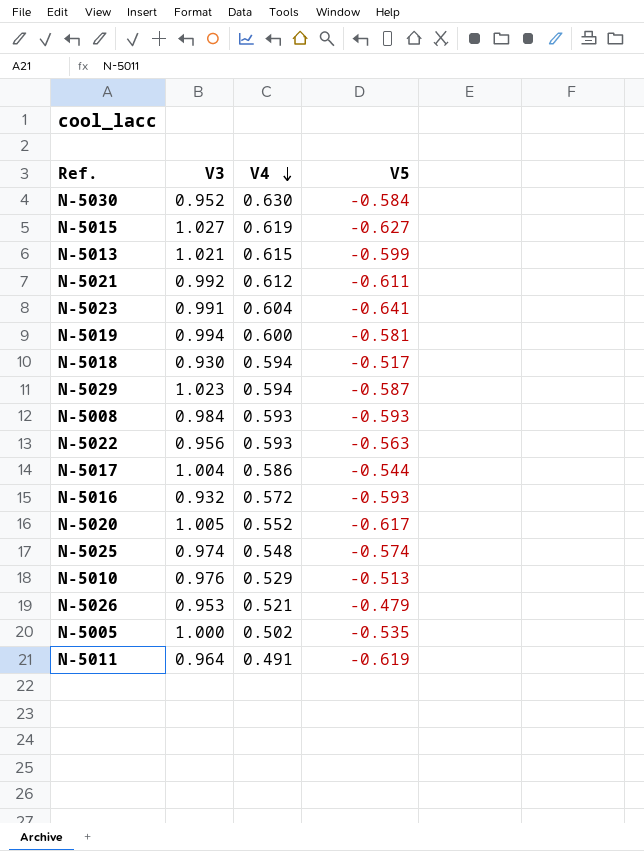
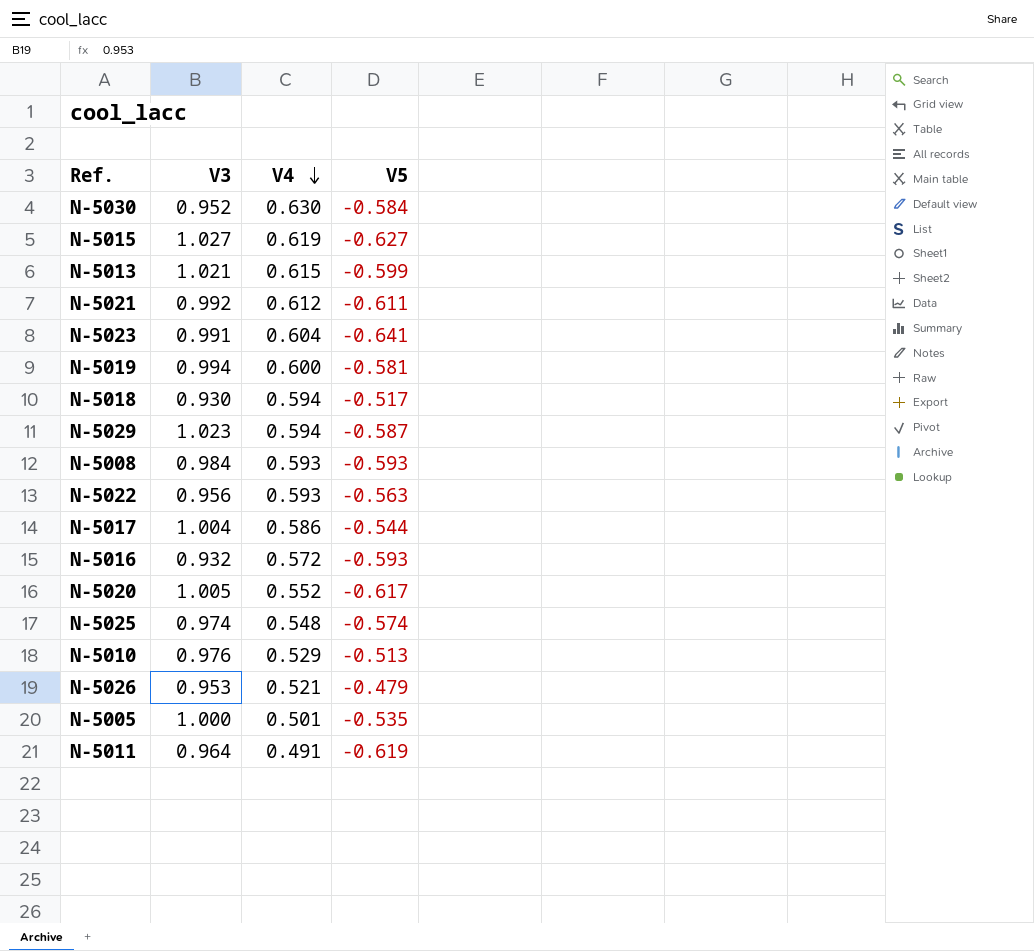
N-5005 | V4: 0.502 -> 0.501

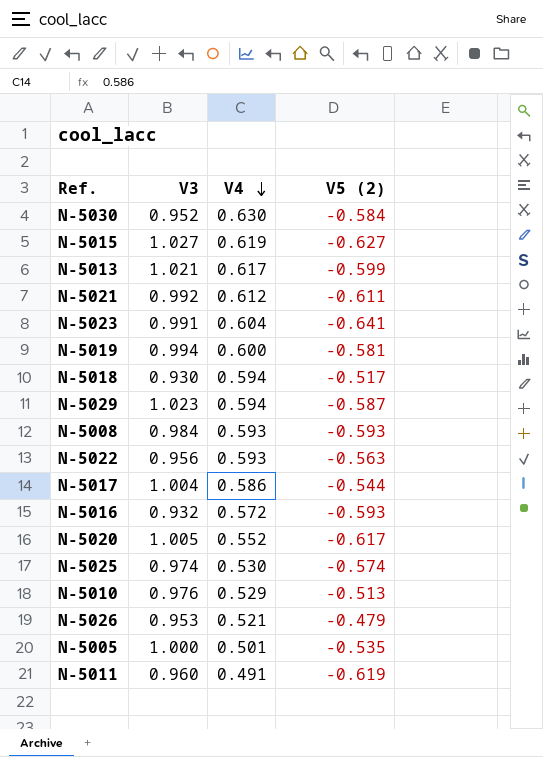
column name: V5 -> V5 (2)
N-5013 | V4: 0.615 -> 0.617
N-5025 | V4: 0.548 -> 0.530
N-5011 | V3: 0.964 -> 0.960

